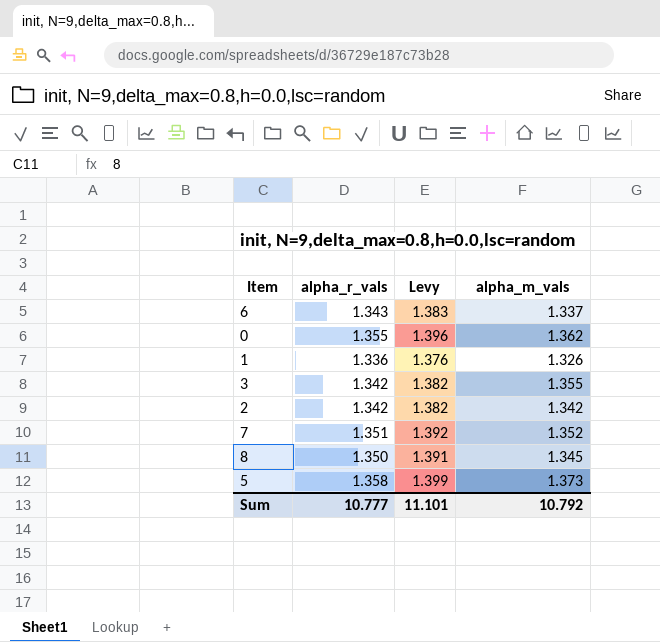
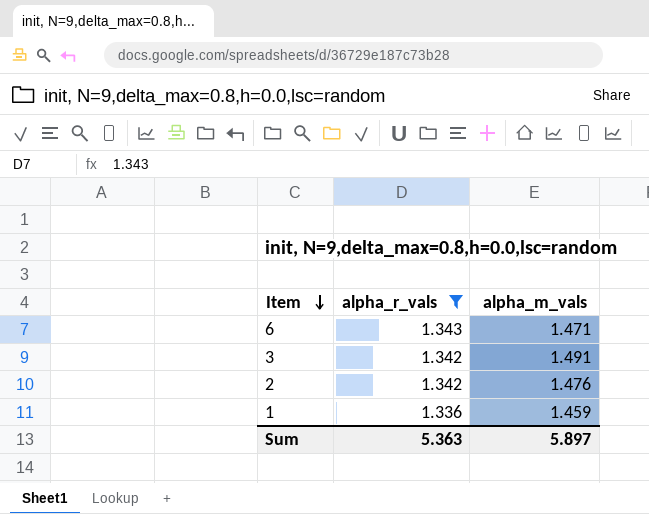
filter: none -> alpha_r_vals <= 1.343
row order: none -> Item descending
column Levy | formula: [alpha_r_vals] * 1.03 -> none
6 | alpha_m_vals: 1.337 -> 1.471
3 | alpha_m_vals: 1.355 -> 1.491
2 | alpha_m_vals: 1.342 -> 1.476
1 | alpha_m_vals: 1.326 -> 1.459
Sum | alpha_r_vals: 10.777 -> 5.363
Sum | alpha_m_vals: 10.792 -> 5.897

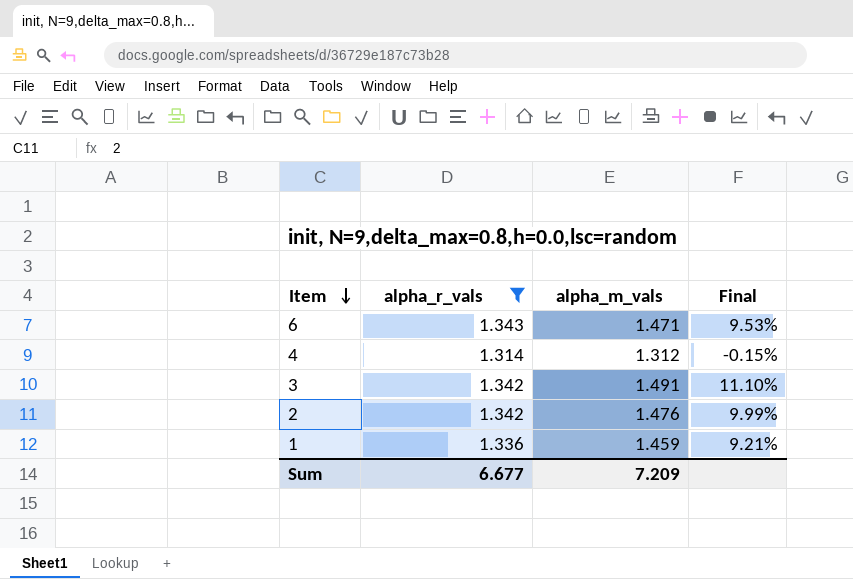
column Final | formula: none -> ([alpha_m_vals] - [alpha_r_vals]) / [alpha_r_vals]
row 4: none -> 1.314 | 1.312 | -0.15%
Sum | alpha_r_vals: 5.363 -> 6.677
Sum | alpha_m_vals: 5.897 -> 7.209

